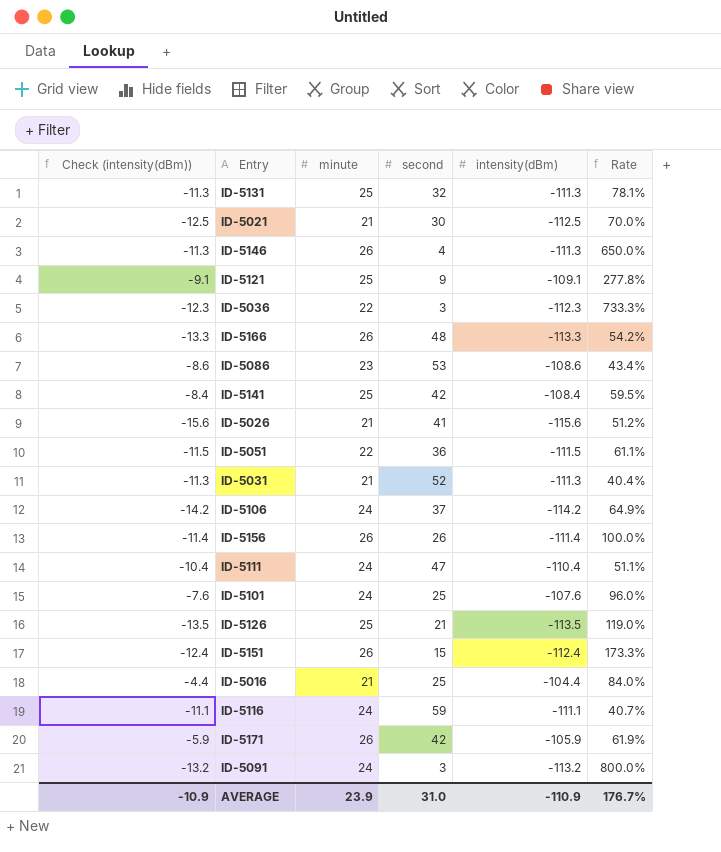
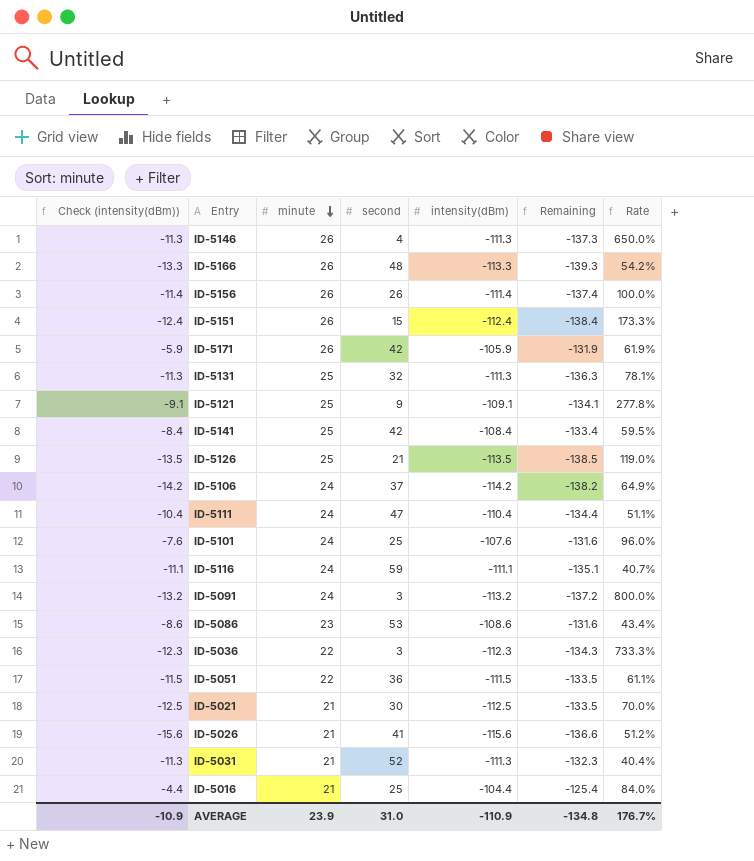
row order: none -> minute descending
column Remaining | formula: none -> [intensity(dBm)] - [minute]

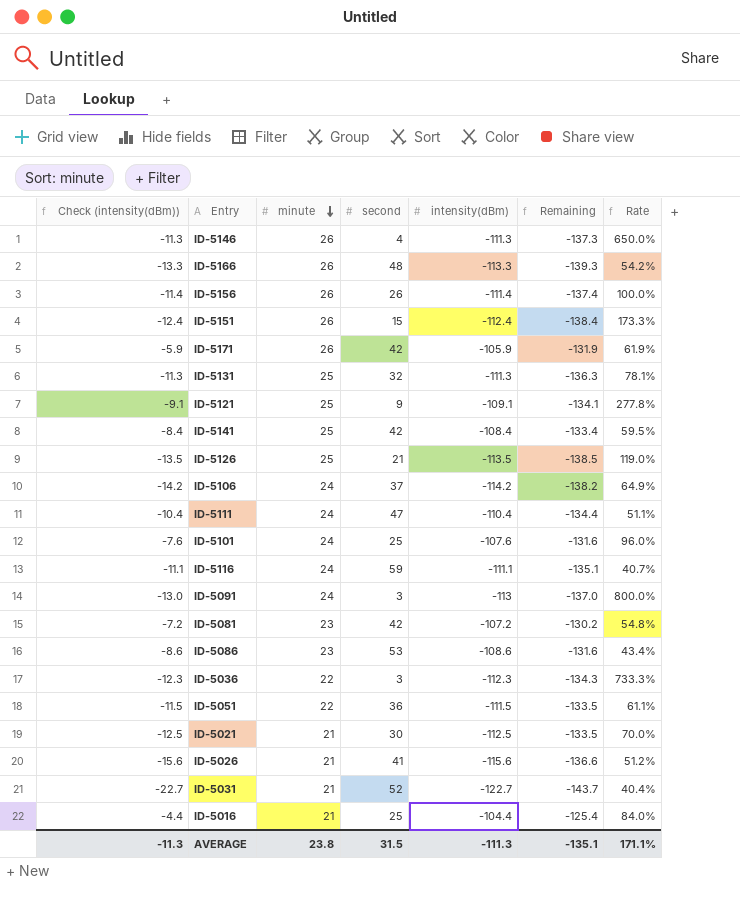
ID-5091 | Check (intensity(dBm)): -13.2 -> -13.0
ID-5091 | intensity(dBm): -113.2 -> -113
ID-5091 | Remaining: -137.2 -> -137.0
row ID-5081: none -> -7.2 | 23 | 42 | -107.2 | -130.2 | 54.8%
ID-5031 | Check (intensity(dBm)): -11.3 -> -22.7
ID-5031 | intensity(dBm): -111.3 -> -122.7
ID-5031 | Remaining: -132.3 -> -143.7
AVERAGE | Check (intensity(dBm)): -10.9 -> -11.3
AVERAGE | minute: 23.9 -> 23.8
AVERAGE | second: 31.0 -> 31.5
AVERAGE | intensity(dBm): -110.9 -> -111.3
AVERAGE | Remaining: -134.8 -> -135.1
AVERAGE | Rate: 176.7% -> 171.1%

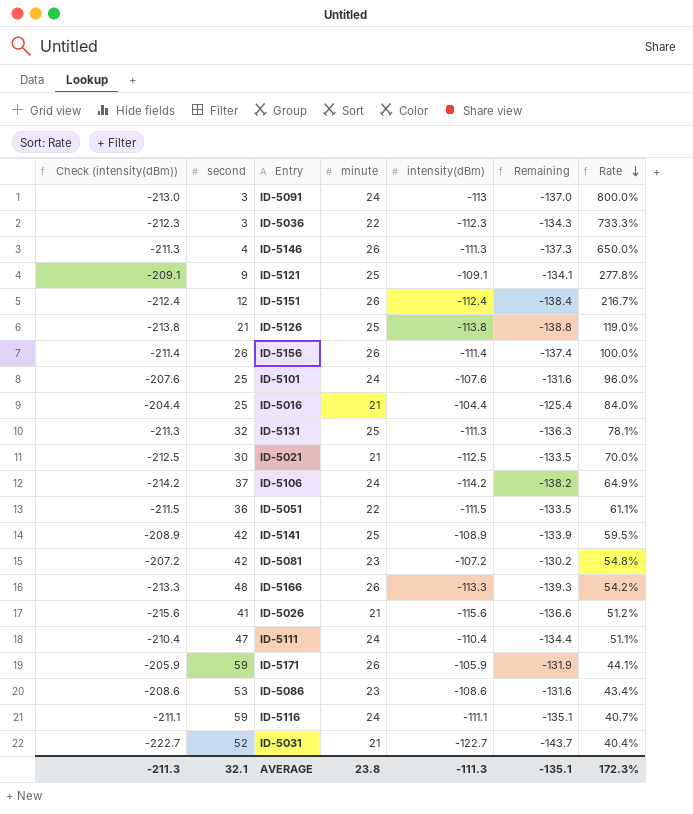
row order: minute descending -> Rate descending
column Check (intensity(dBm)) | formula: [intensity(dBm)] + 100 -> [intensity(dBm)] - 100
column second | position: 4 -> 2
ID-5151 | second: 15 -> 12
ID-5151 | Rate: 173.3% -> 216.7%
ID-5126 | intensity(dBm): -113.5 -> -113.8
ID-5126 | Remaining: -138.5 -> -138.8
ID-5141 | intensity(dBm): -108.4 -> -108.9
ID-5141 | Remaining: -133.4 -> -133.9
ID-5171 | second: 42 -> 59
ID-5171 | Rate: 61.9% -> 44.1%
AVERAGE | Check (intensity(dBm)): -11.3 -> -211.3
AVERAGE | second: 31.5 -> 32.1
AVERAGE | Rate: 171.1% -> 172.3%

